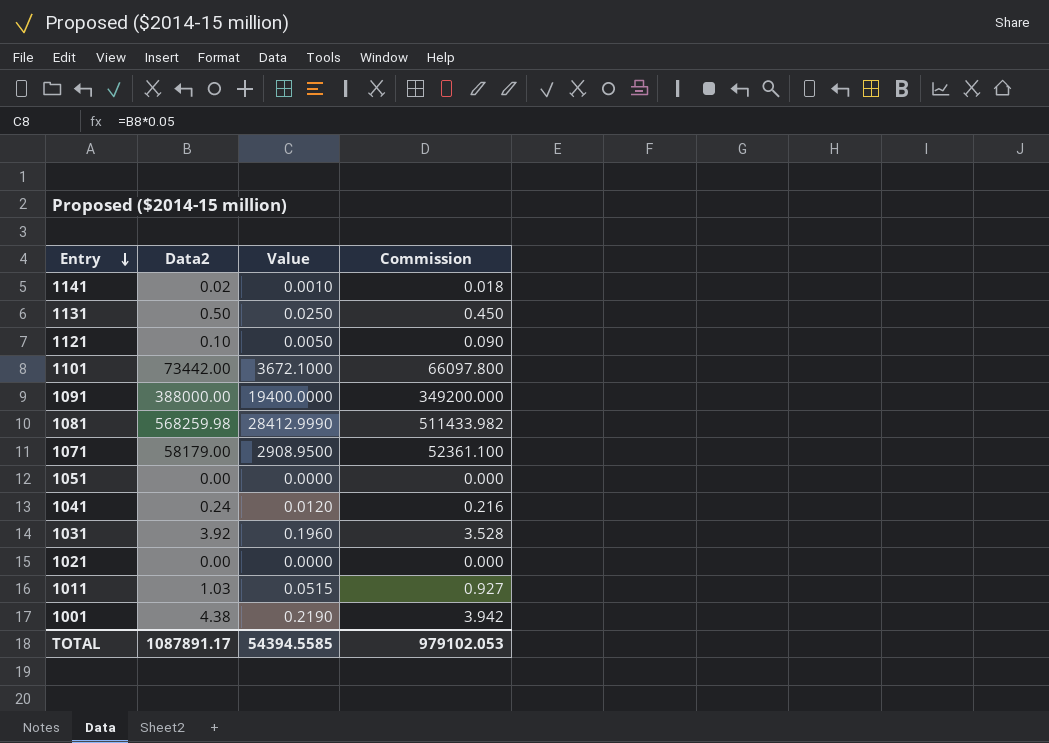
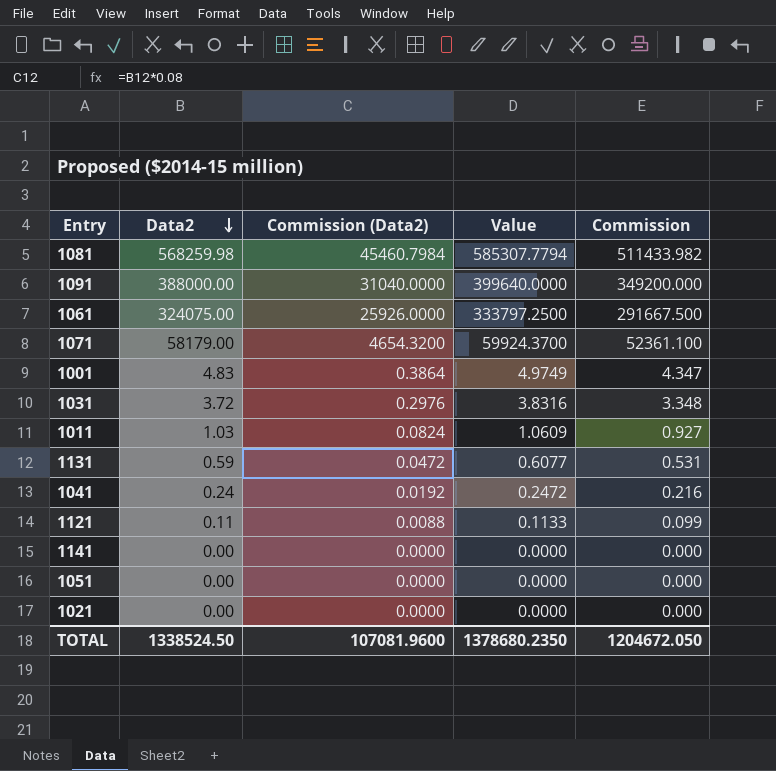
row order: Entry descending -> Data2 descending
column Commission (Data2) | formula: none -> [Data2] * 0.08
column Value | formula: [Data2] * 0.05 -> [Data2] * 1.03
row 1101: 73442.00 | 3672.1000 | 66097.800 -> none
row 1061: none -> 324075.00 | 25926.0000 | 333797.2500 | 291667.500
1001 | Data2: 4.38 -> 4.83
1001 | Commission: 3.942 -> 4.347
1031 | Data2: 3.92 -> 3.72
1031 | Commission: 3.528 -> 3.348
1131 | Data2: 0.50 -> 0.59
1131 | Commission: 0.450 -> 0.531
1121 | Data2: 0.10 -> 0.11
1121 | Commission: 0.090 -> 0.099
1141 | Data2: 0.02 -> 0.00
1141 | Commission: 0.018 -> 0.000
TOTAL | Data2: 1087891.17 -> 1338524.50
TOTAL | Value: 54394.5585 -> 1378680.2350
TOTAL | Commission: 979102.053 -> 1204672.050

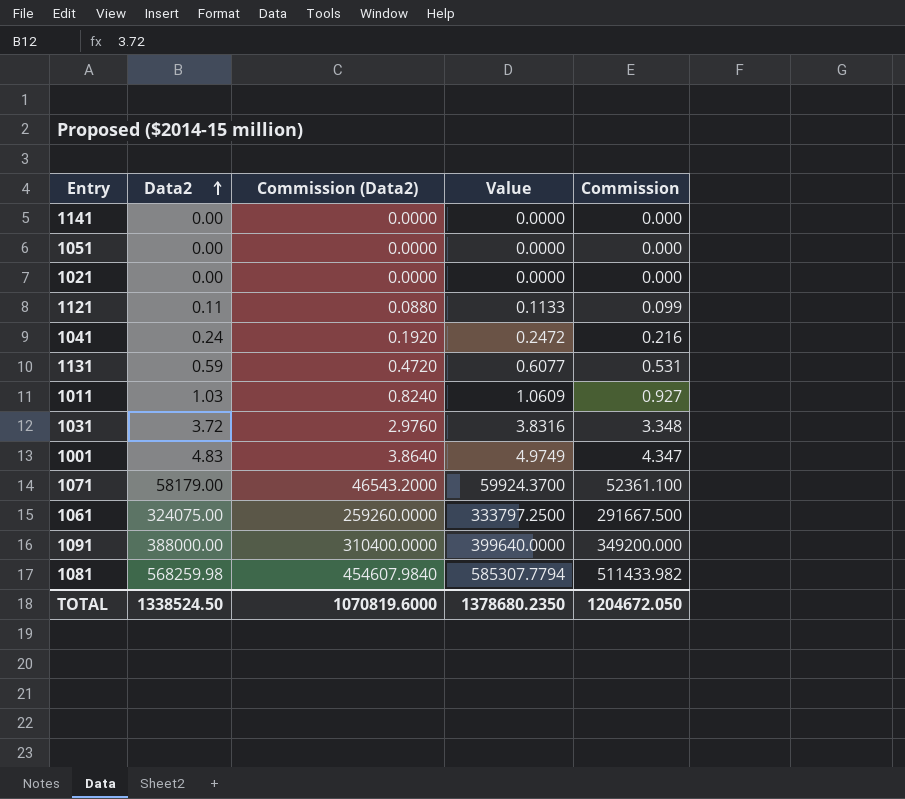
row order: Data2 descending -> Data2 ascending
column Commission (Data2) | formula: [Data2] * 0.08 -> [Data2] * 0.8
TOTAL | Commission (Data2): 107081.9600 -> 1070819.6000

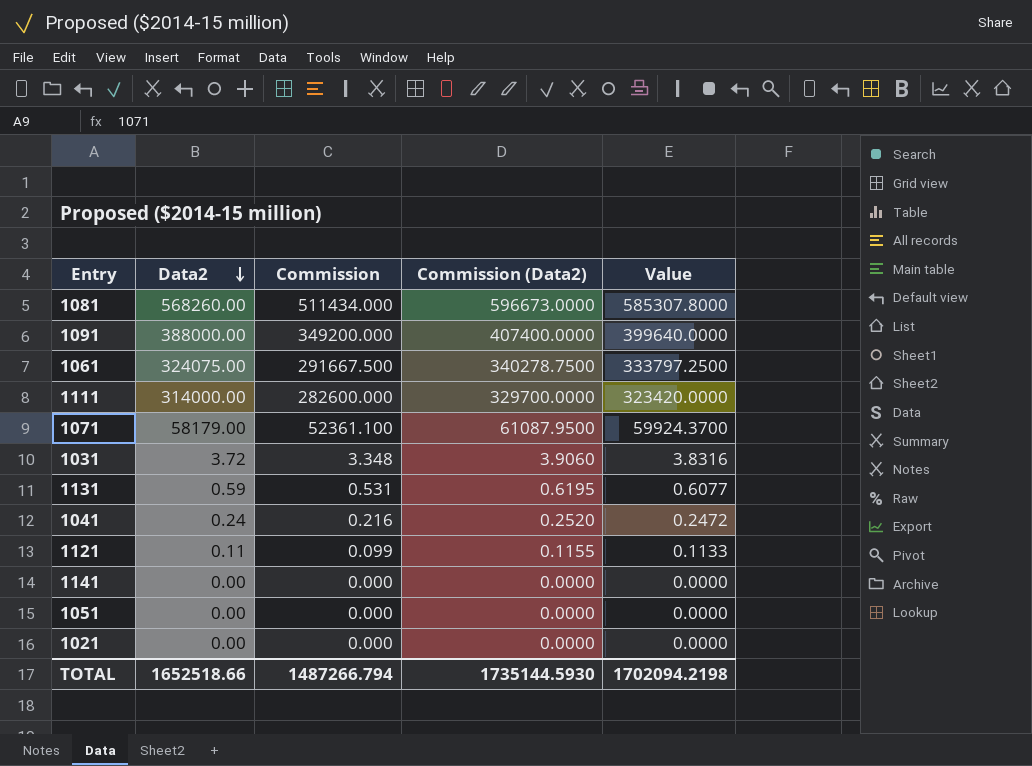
row order: Data2 ascending -> Data2 descending
column Commission | position: 5 -> 3
column Commission (Data2) | formula: [Data2] * 0.8 -> [Data2] * 1.05
row 1011: 1.03 | 0.8240 | 1.0609 | 0.927 -> none
row 1001: 4.83 | 3.8640 | 4.9749 | 4.347 -> none
1081 | Data2: 568259.98 -> 568260.00
1081 | Commission: 511433.982 -> 511434.000
1081 | Value: 585307.7794 -> 585307.8000
row 1111: none -> 314000.00 | 282600.000 | 329700.0000 | 323420.0000
TOTAL | Data2: 1338524.50 -> 1652518.66
TOTAL | Commission: 1204672.050 -> 1487266.794
TOTAL | Commission (Data2): 1070819.6000 -> 1735144.5930
TOTAL | Value: 1378680.2350 -> 1702094.2198

